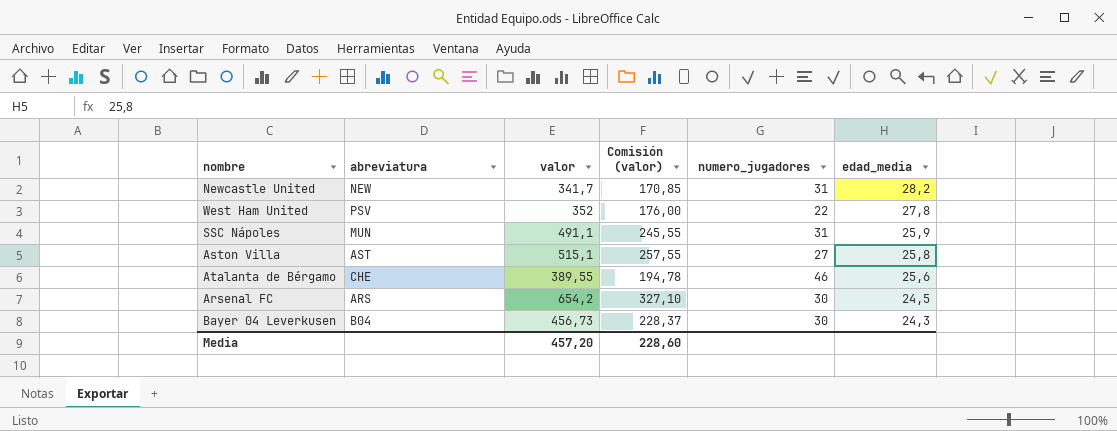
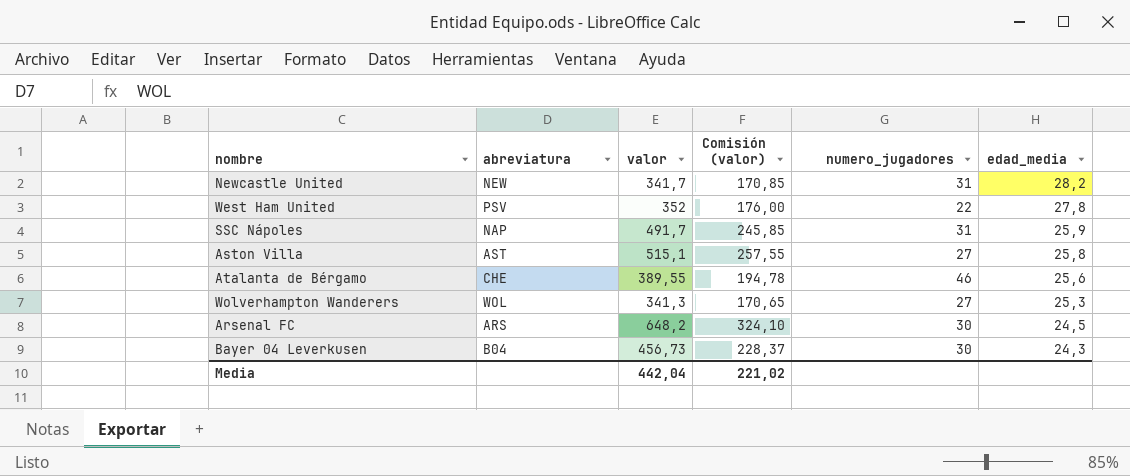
SSC Nápoles | abreviatura: MUN -> NAP
SSC Nápoles | valor: 491,1 -> 491,7
SSC Nápoles | Comisión (valor): 245,55 -> 245,85
row Wolverhampton Wanderers: none -> WOL | 341,3 | 170,65 | 27 | 25,3
Arsenal FC | valor: 654,2 -> 648,2
Arsenal FC | Comisión (valor): 327,10 -> 324,10
Media | valor: 457,20 -> 442,04
Media | Comisión (valor): 228,60 -> 221,02

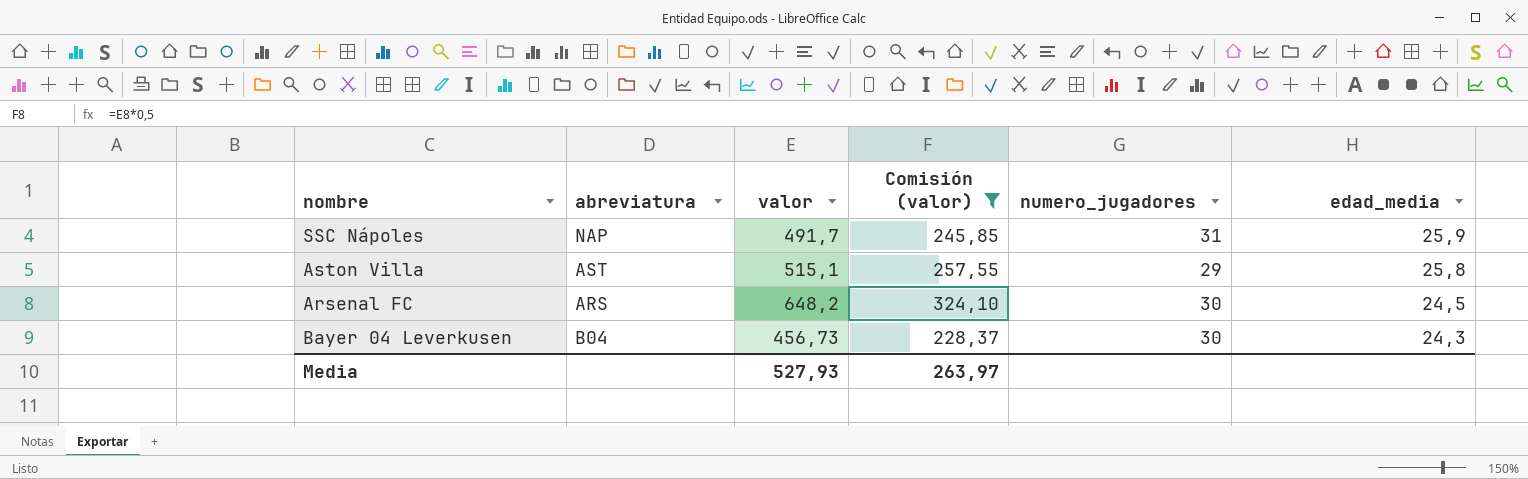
filter: none -> Comisión (valor) >= 228,37
Aston Villa | numero_jugadores: 27 -> 29
Media | valor: 442,04 -> 527,93
Media | Comisión (valor): 221,02 -> 263,97

